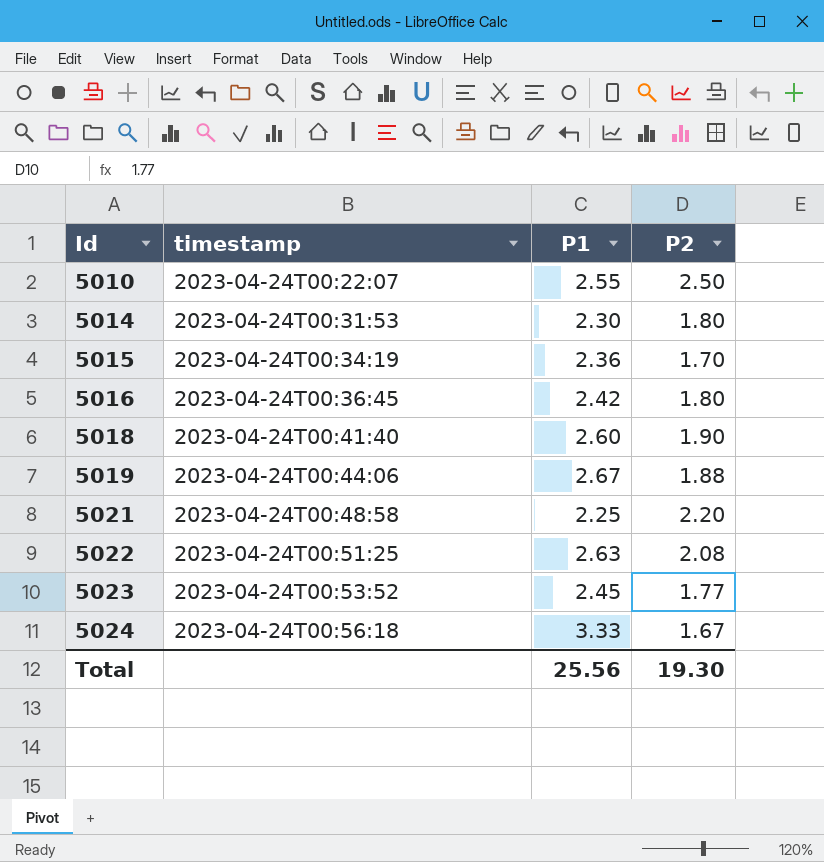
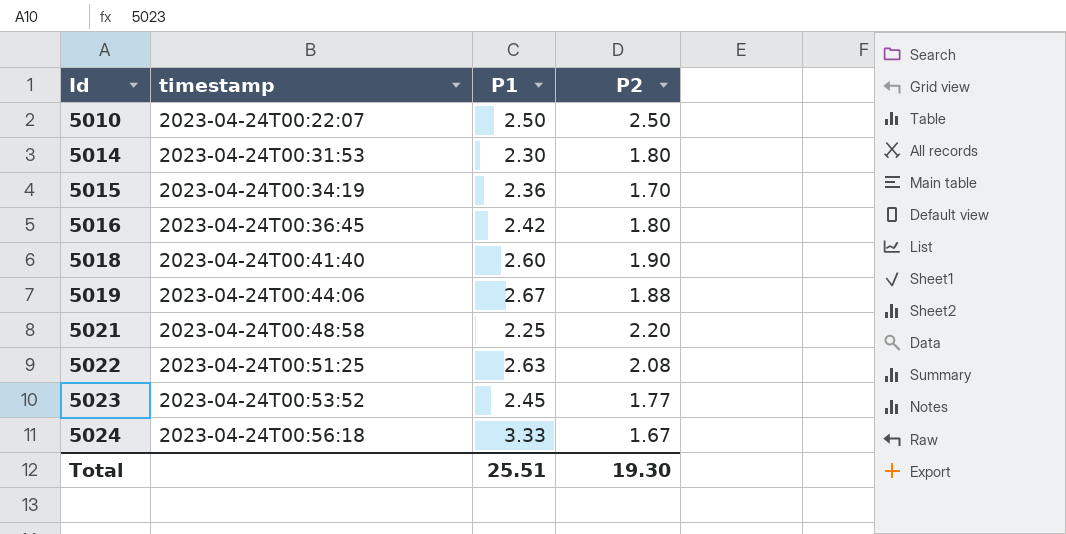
5010 | P1: 2.55 -> 2.50
Total | P1: 25.56 -> 25.51

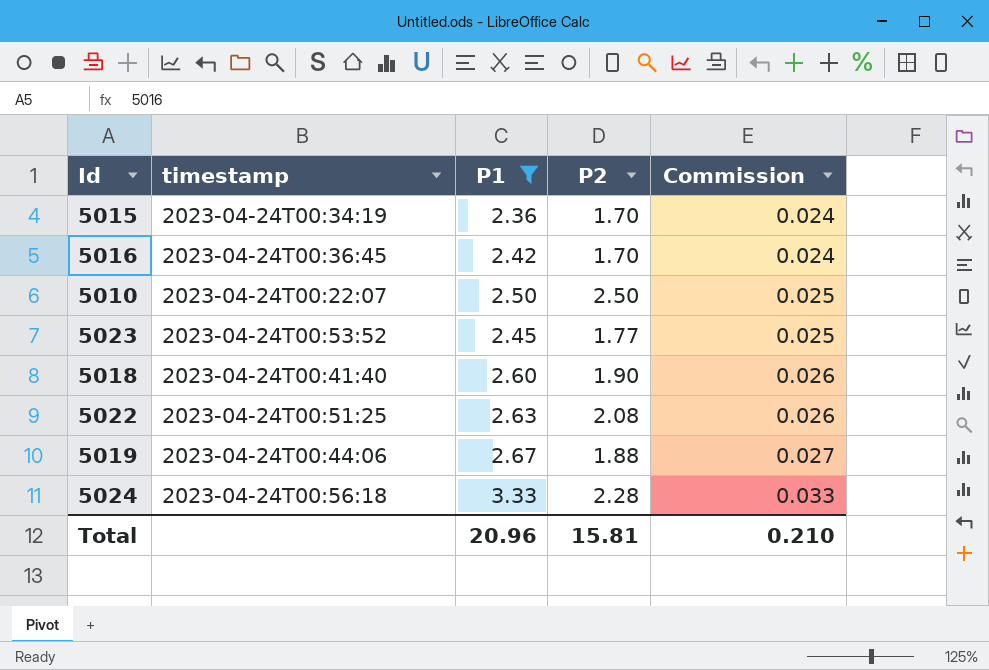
filter: none -> P1 >= 2.36
row order: Id ascending -> Commission ascending
column Commission | formula: none -> [P1] * 0.01
5016 | P2: 1.80 -> 1.70
5024 | P2: 1.67 -> 2.28
Total | P1: 25.51 -> 20.96
Total | P2: 19.30 -> 15.81

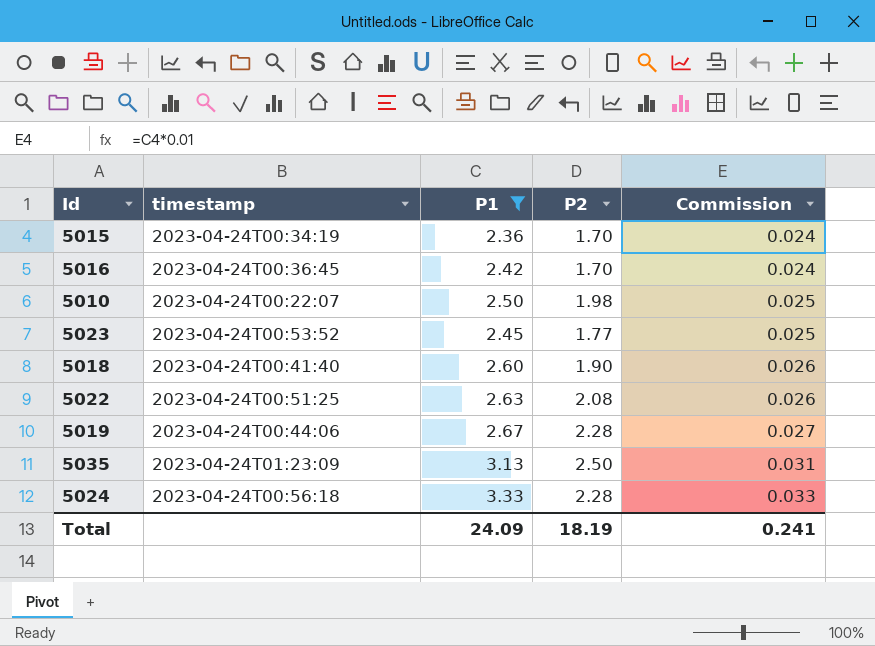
5010 | P2: 2.50 -> 1.98
5019 | P2: 1.88 -> 2.28
row 5035: none -> 2023-04-24T01:23:09 | 3.13 | 2.50 | 0.031
Total | P1: 20.96 -> 24.09
Total | P2: 15.81 -> 18.19
Total | Commission: 0.210 -> 0.241

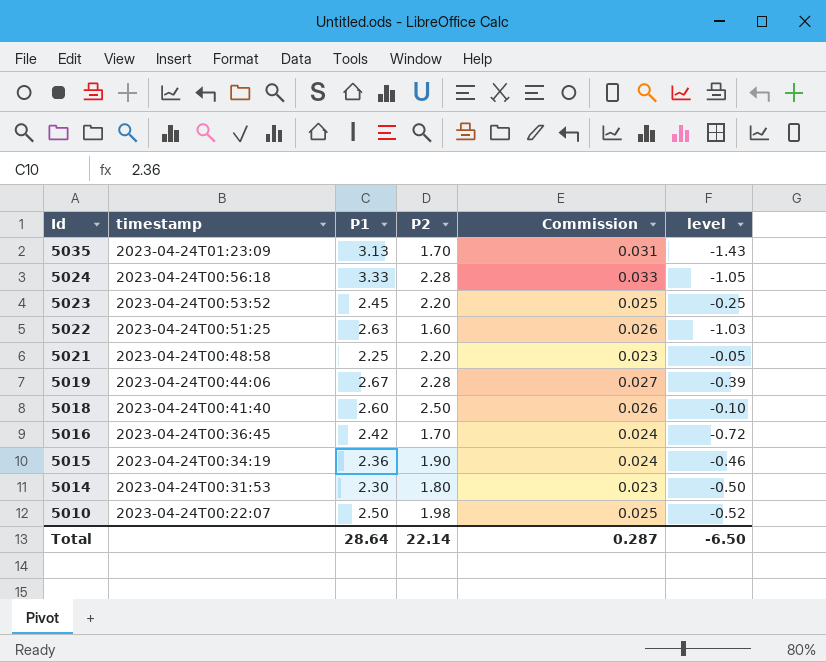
filter: P1 >= 2.36 -> none
row order: Commission ascending -> Id descending
column level | formula: none -> [P2] - [P1]
5035 | P2: 2.50 -> 1.70
5023 | P2: 1.77 -> 2.20
5022 | P2: 2.08 -> 1.60
5018 | P2: 1.90 -> 2.50
5015 | P2: 1.70 -> 1.90
Total | P1: 24.09 -> 28.64
Total | P2: 18.19 -> 22.14
Total | Commission: 0.241 -> 0.287

